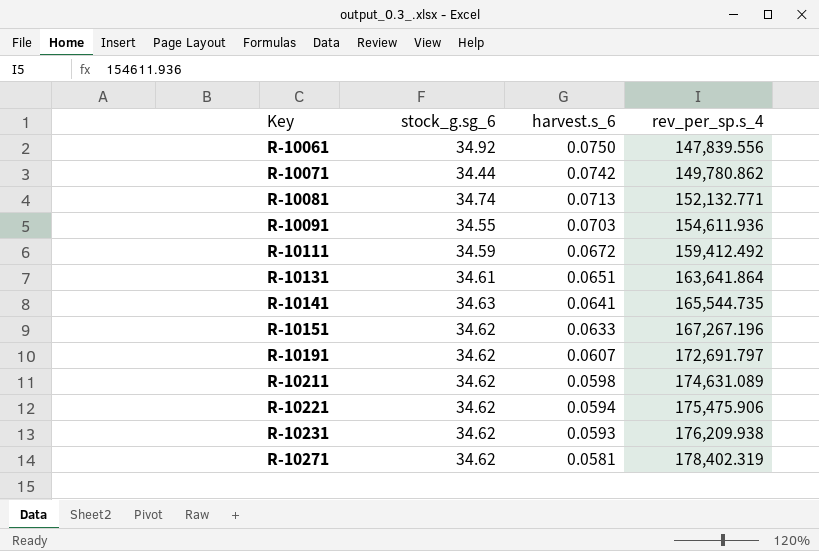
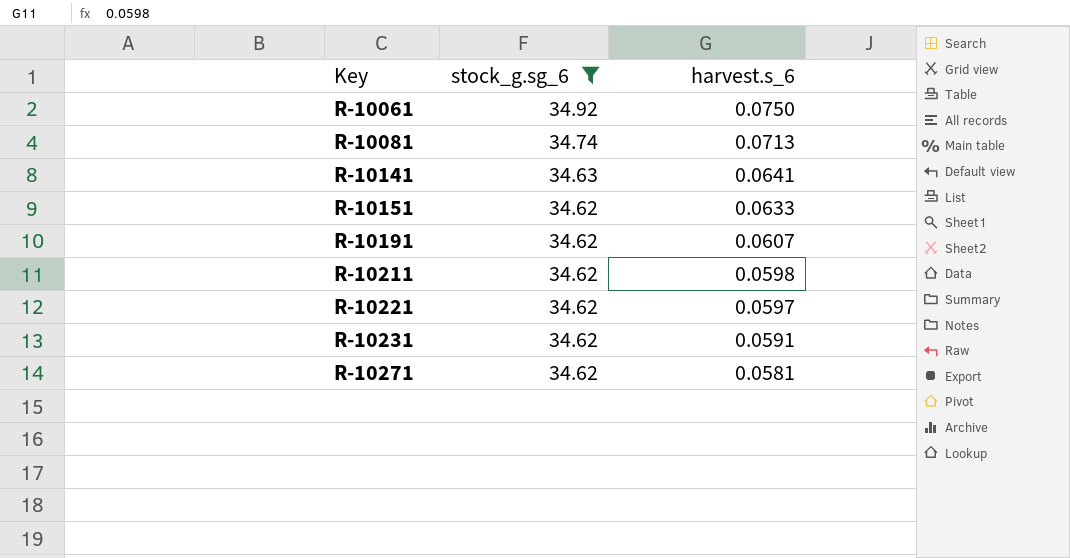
filter: none -> stock_g.sg_6 >= 34.62
column rev_per_sp.s_4 | position: 4 -> none
R-10221 | harvest.s_6: 0.0594 -> 0.0597
R-10231 | harvest.s_6: 0.0593 -> 0.0591

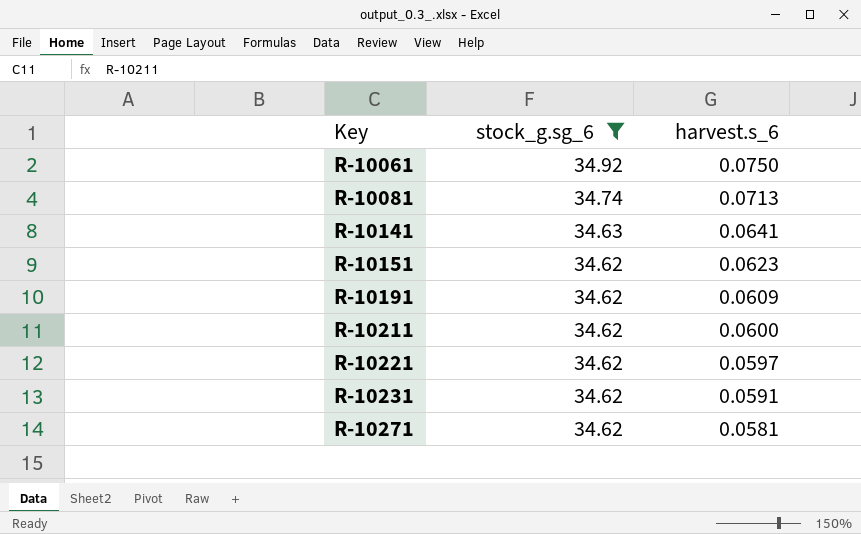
R-10151 | harvest.s_6: 0.0633 -> 0.0623
R-10191 | harvest.s_6: 0.0607 -> 0.0609
R-10211 | harvest.s_6: 0.0598 -> 0.0600

